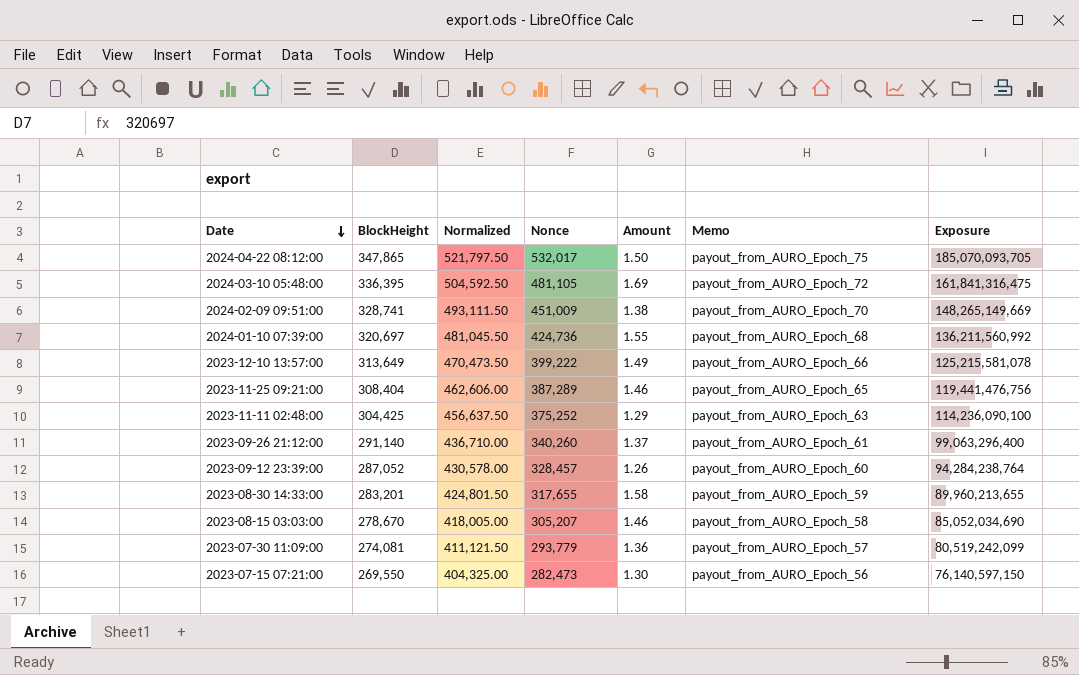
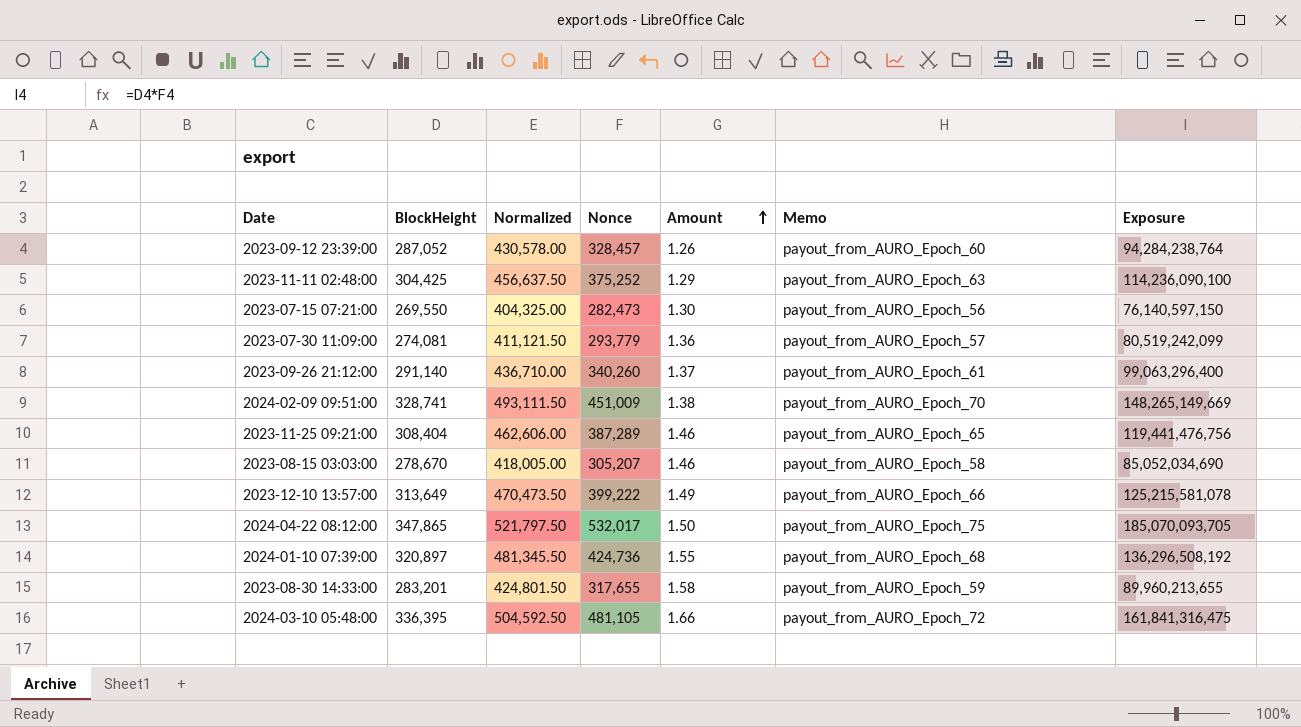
row order: Date descending -> Amount ascending
2024-01-10 07:39:00 | BlockHeight: 320,697 -> 320,897
2024-01-10 07:39:00 | Normalized: 481,045.50 -> 481,345.50
2024-01-10 07:39:00 | Exposure: 136,211,560,992 -> 136,296,508,192
2024-03-10 05:48:00 | Amount: 1.69 -> 1.66

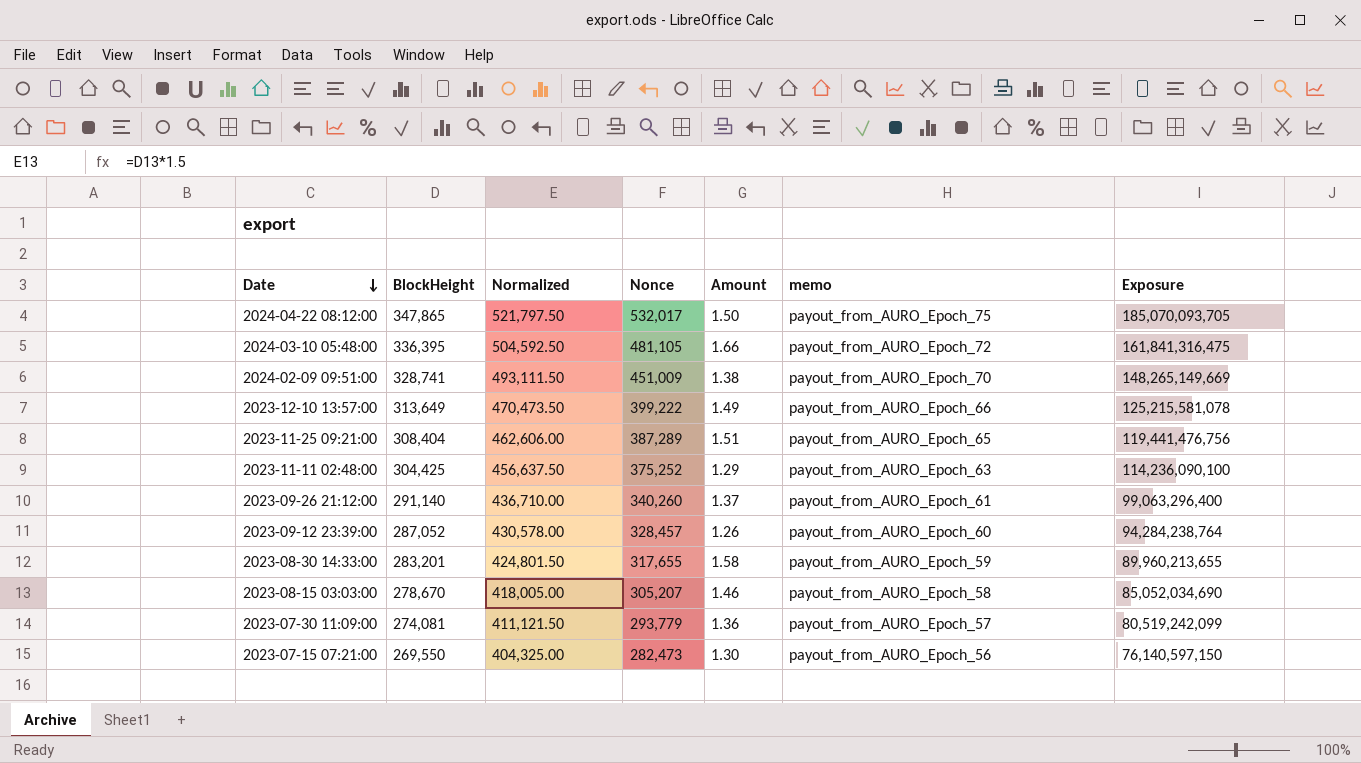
row order: Amount ascending -> Date descending
column name: Memo -> memo
row 2024-01-10 07:39:00: 320,897 | 481,345.50 | 424,736 | 1.55 | payout_from_AURO_Epoch_68 | 136,296,508,192 -> none
2023-11-25 09:21:00 | Amount: 1.46 -> 1.51

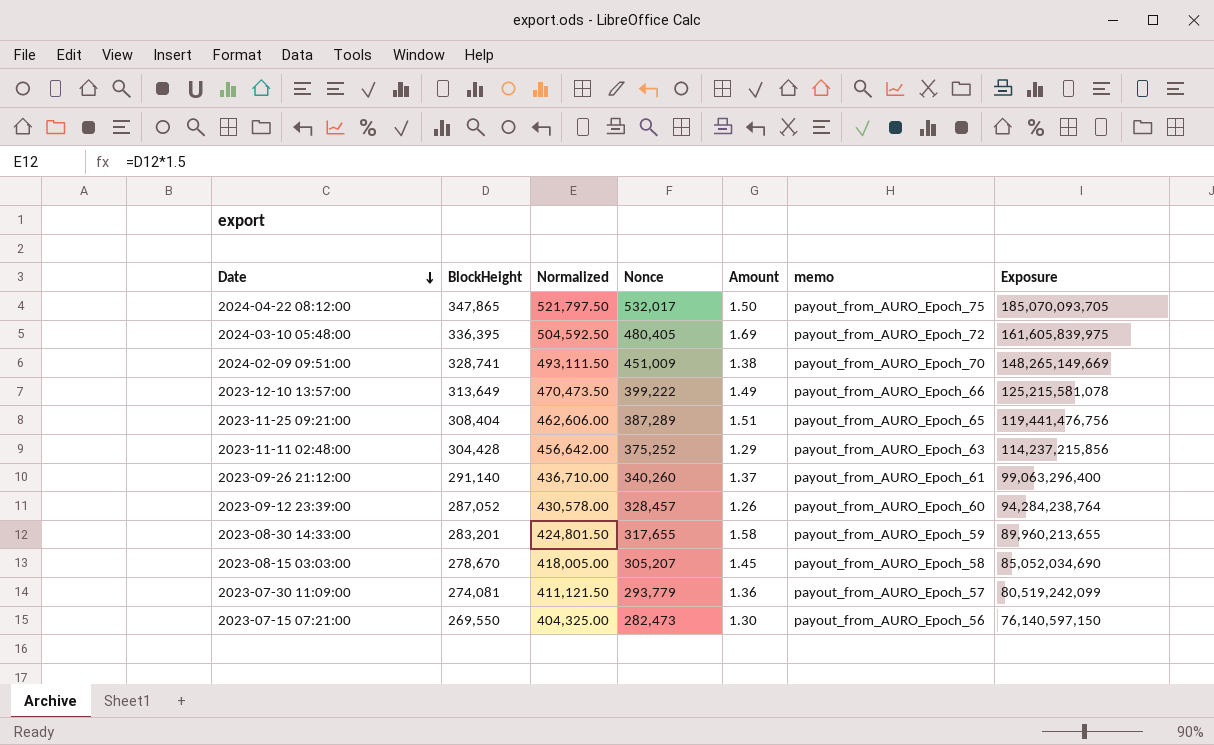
2024-03-10 05:48:00 | Nonce: 481,105 -> 480,405
2024-03-10 05:48:00 | Amount: 1.66 -> 1.69
2024-03-10 05:48:00 | Exposure: 161,841,316,475 -> 161,605,839,975
2023-11-11 02:48:00 | BlockHeight: 304,425 -> 304,428
2023-11-11 02:48:00 | Normalized: 456,637.50 -> 456,642.00
2023-11-11 02:48:00 | Exposure: 114,236,090,100 -> 114,237,215,856
2023-08-15 03:03:00 | Amount: 1.46 -> 1.45

